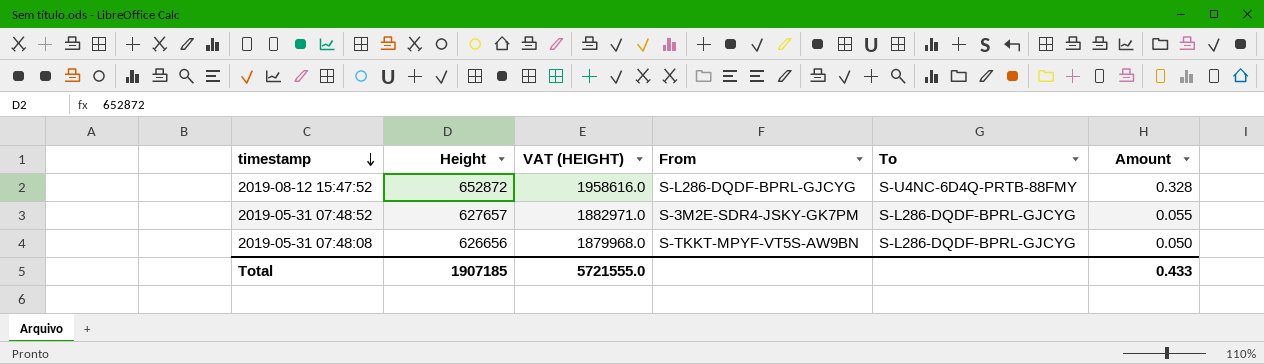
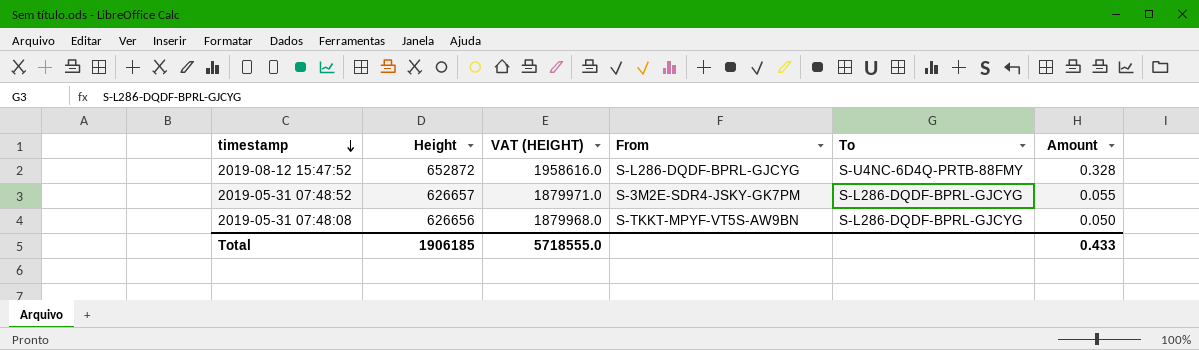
2019-05-31 07:48:52 | Height: 627657 -> 626657
2019-05-31 07:48:52 | VAT (HEIGHT): 1882971.0 -> 1879971.0
Total | Height: 1907185 -> 1906185
Total | VAT (HEIGHT): 5721555.0 -> 5718555.0

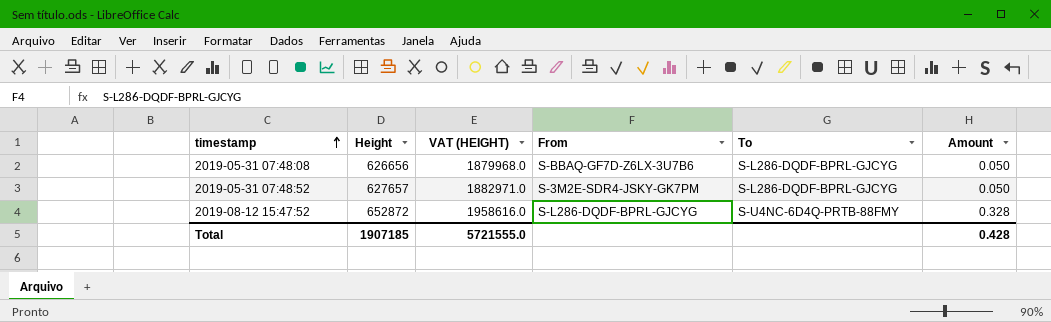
row order: timestamp descending -> timestamp ascending
2019-05-31 07:48:08 | From: S-TKKT-MPYF-VT5S-AW9BN -> S-BBAQ-GF7D-Z6LX-3U7B6
2019-05-31 07:48:52 | Height: 626657 -> 627657
2019-05-31 07:48:52 | VAT (HEIGHT): 1879971.0 -> 1882971.0
2019-05-31 07:48:52 | Amount: 0.055 -> 0.050
Total | Height: 1906185 -> 1907185
Total | VAT (HEIGHT): 5718555.0 -> 5721555.0
Total | Amount: 0.433 -> 0.428

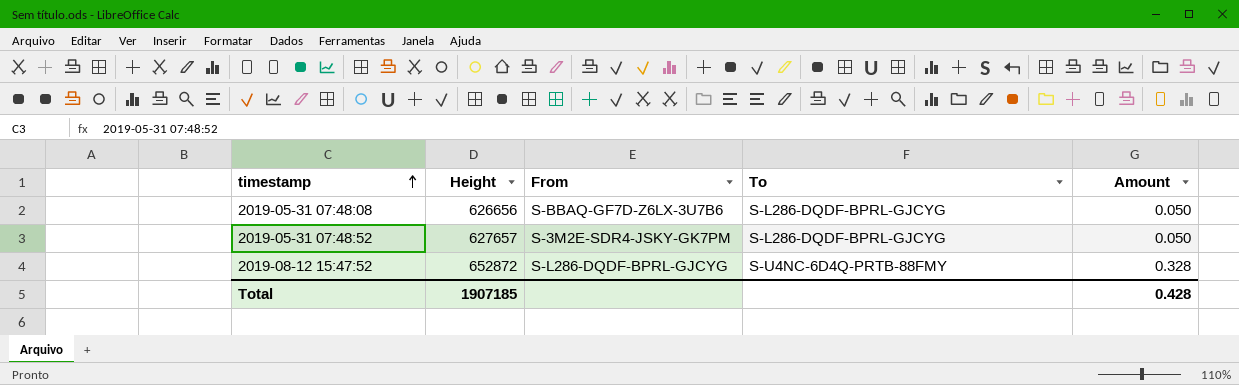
column VAT (HEIGHT) | formula: [Height] * 3 -> none

